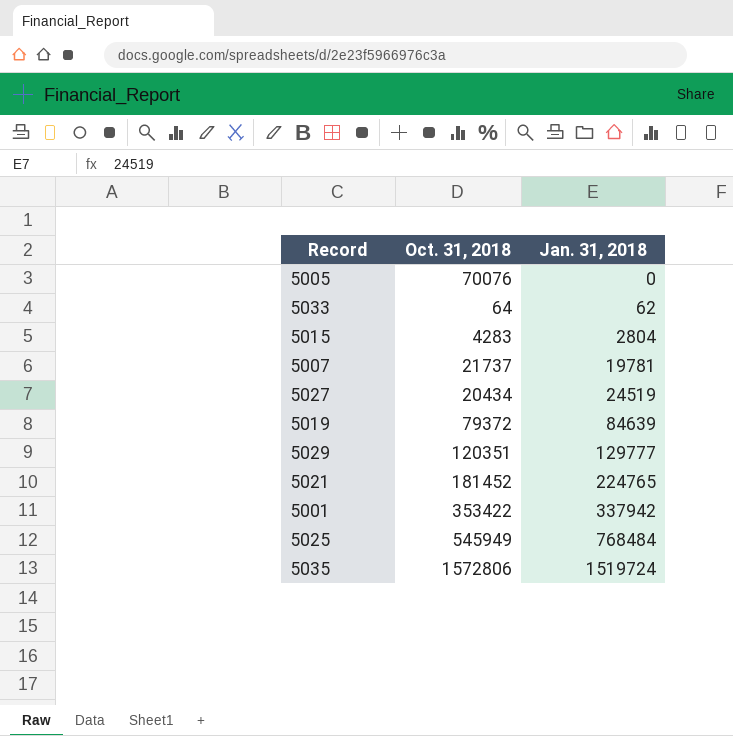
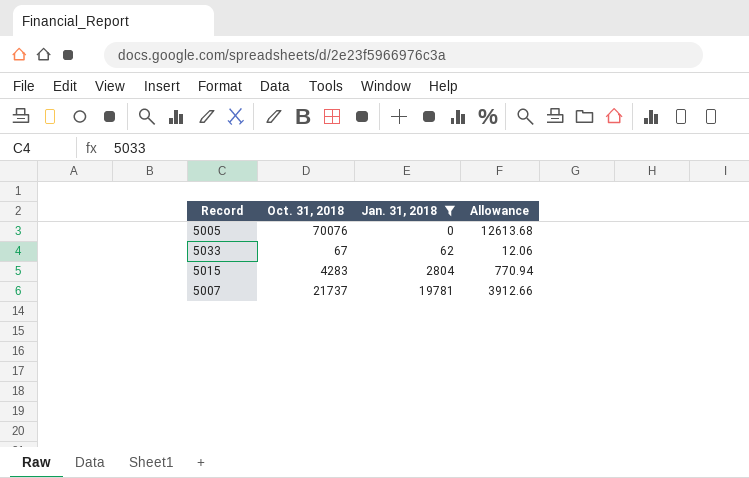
filter: none -> Jan. 31, 2018 <= 19781
column Allowance | formula: none -> [Oct. 31, 2018] * 0.18
5033 | Oct. 31, 2018: 64 -> 67

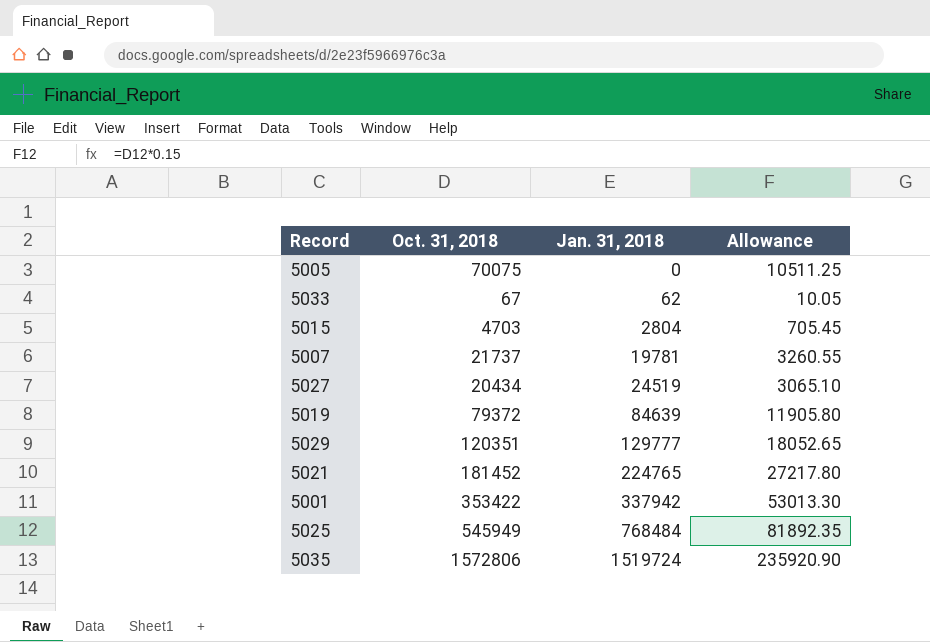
filter: Jan. 31, 2018 <= 19781 -> none
column Allowance | formula: [Oct. 31, 2018] * 0.18 -> [Oct. 31, 2018] * 0.15
5005 | Oct. 31, 2018: 70076 -> 70075
5015 | Oct. 31, 2018: 4283 -> 4703

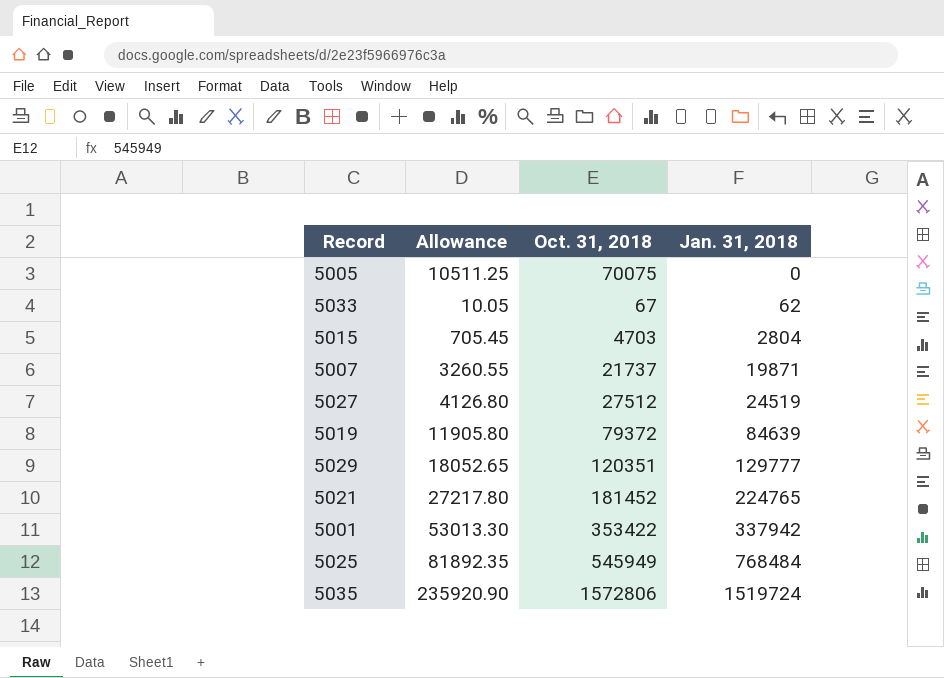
column Allowance | position: 4 -> 2
5007 | Jan. 31, 2018: 19781 -> 19871
5027 | Allowance: 3065.10 -> 4126.80
5027 | Oct. 31, 2018: 20434 -> 27512

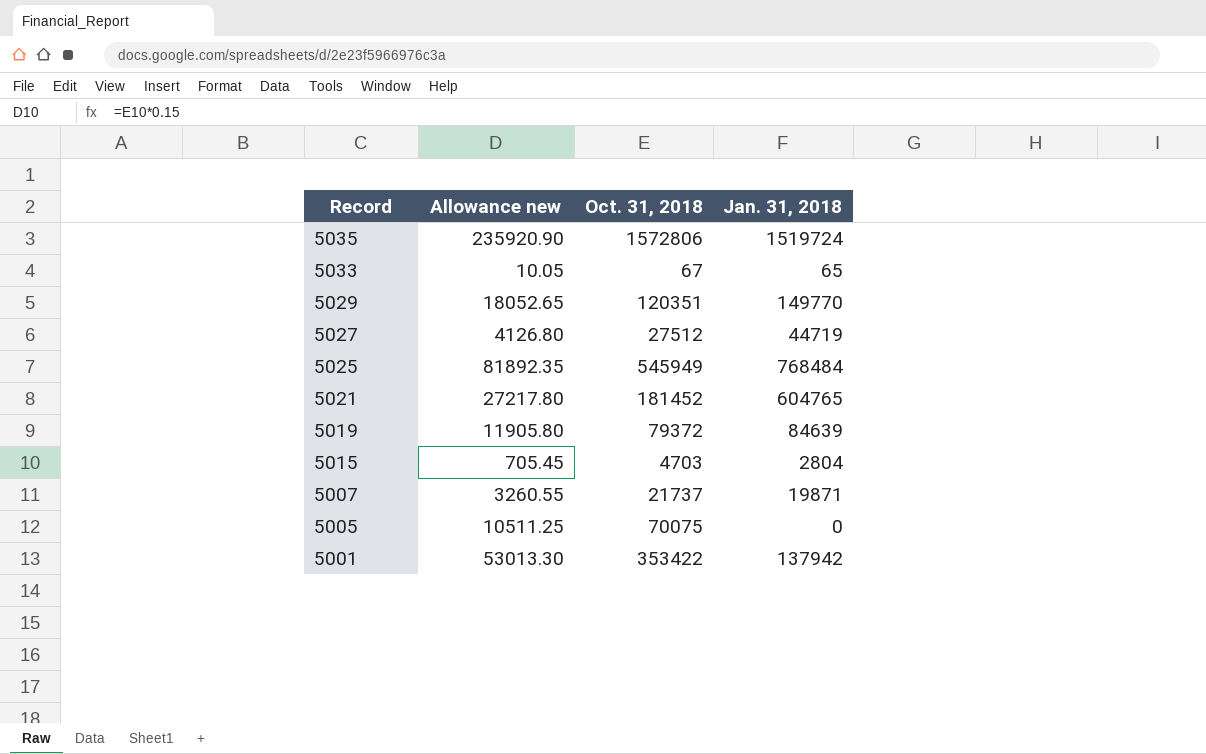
row order: Jan. 31, 2018 ascending -> Record descending
column name: Allowance -> Allowance new
5033 | Jan. 31, 2018: 62 -> 65
5029 | Jan. 31, 2018: 129777 -> 149770
5027 | Jan. 31, 2018: 24519 -> 44719
5021 | Jan. 31, 2018: 224765 -> 604765
5001 | Jan. 31, 2018: 337942 -> 137942

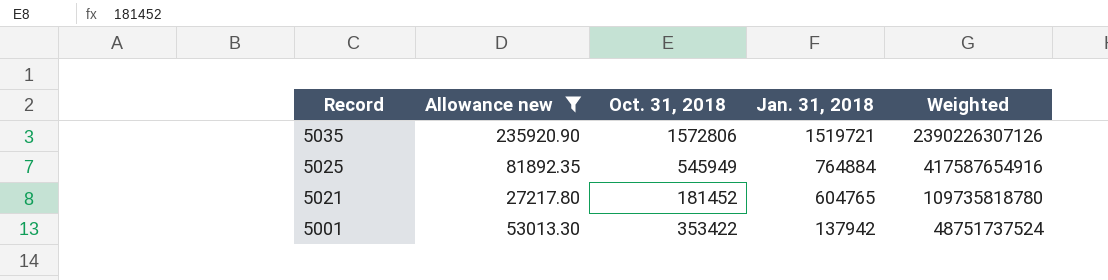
filter: none -> Allowance new >= 27217.80
column Weighted | formula: none -> [Oct. 31, 2018] * [Jan. 31, 2018]
5035 | Jan. 31, 2018: 1519724 -> 1519721
5025 | Jan. 31, 2018: 768484 -> 764884

